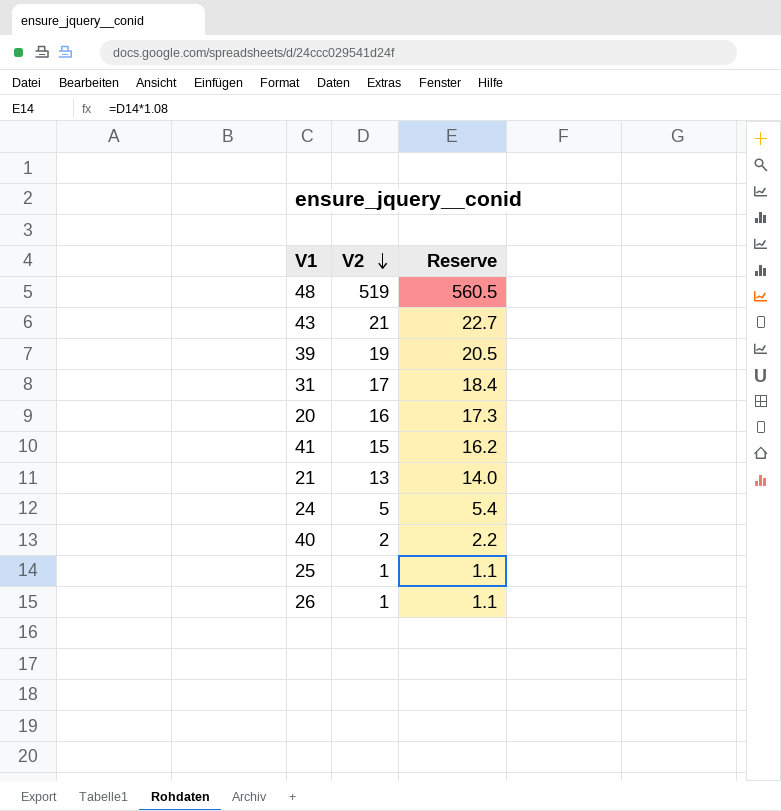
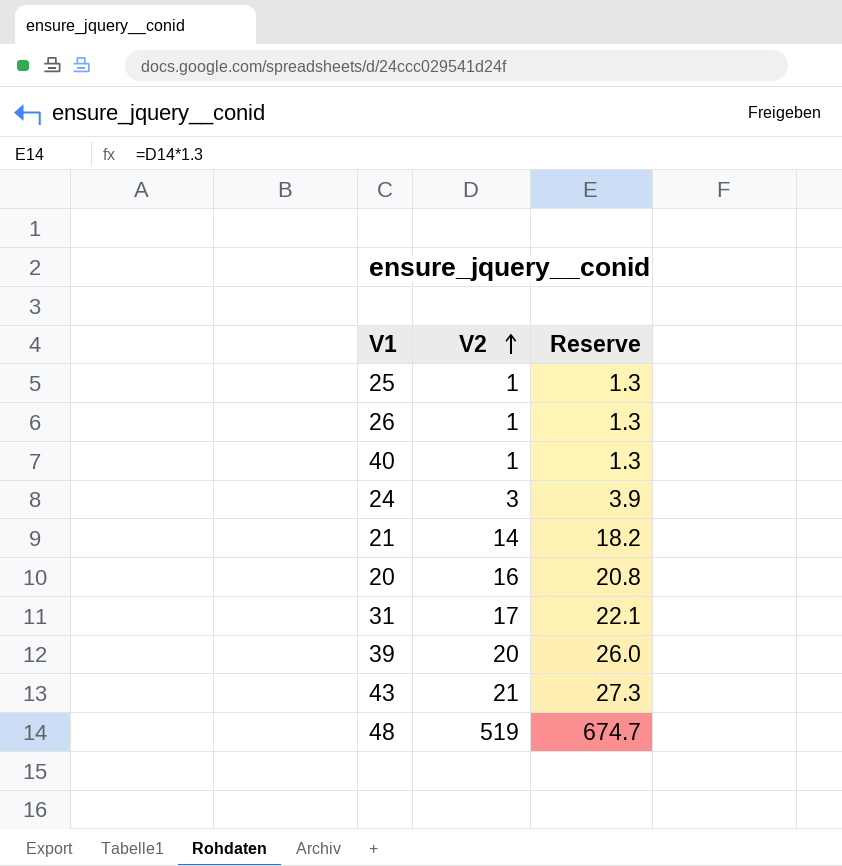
row order: V2 descending -> V2 ascending
column Reserve | formula: [V2] * 1.08 -> [V2] * 1.3
row 41: 15 | 16.2 -> none
40 | V2: 2 -> 1
24 | V2: 5 -> 3
21 | V2: 13 -> 14
39 | V2: 19 -> 20

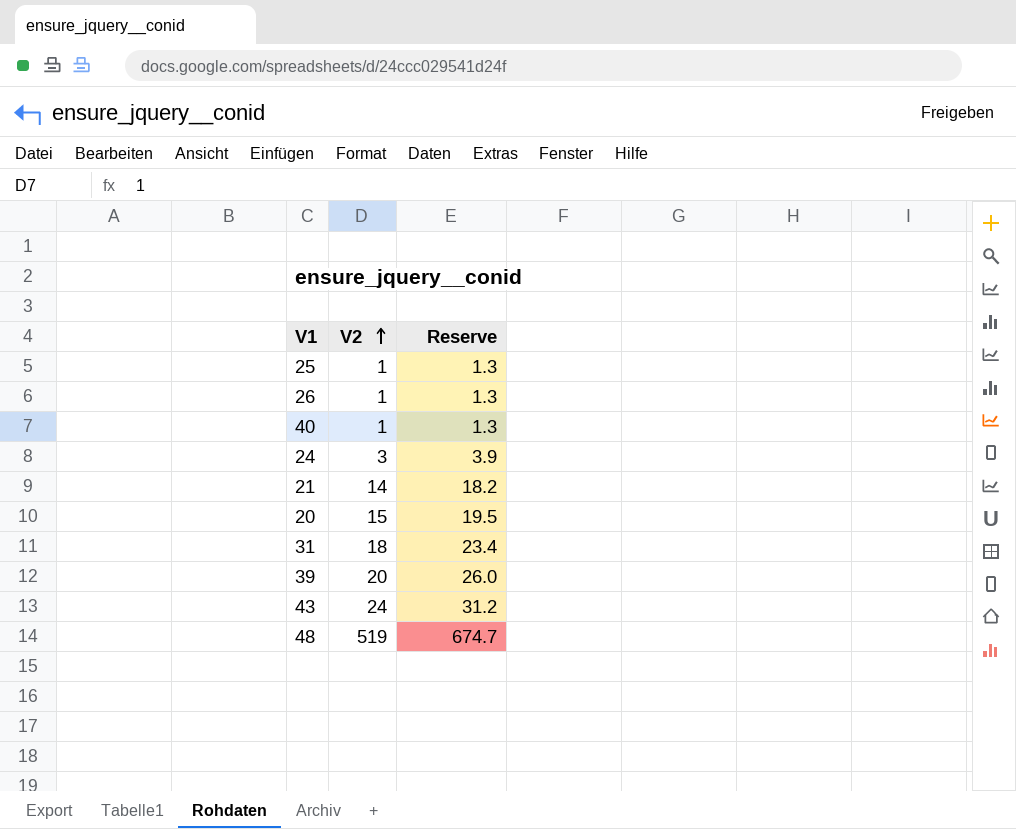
20 | V2: 16 -> 15
20 | Reserve: 20.8 -> 19.5
31 | V2: 17 -> 18
31 | Reserve: 22.1 -> 23.4
43 | V2: 21 -> 24
43 | Reserve: 27.3 -> 31.2

